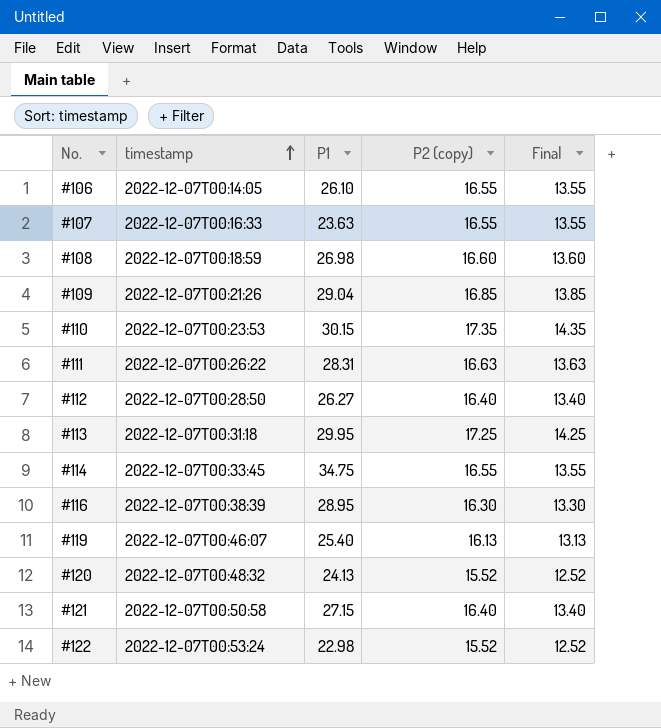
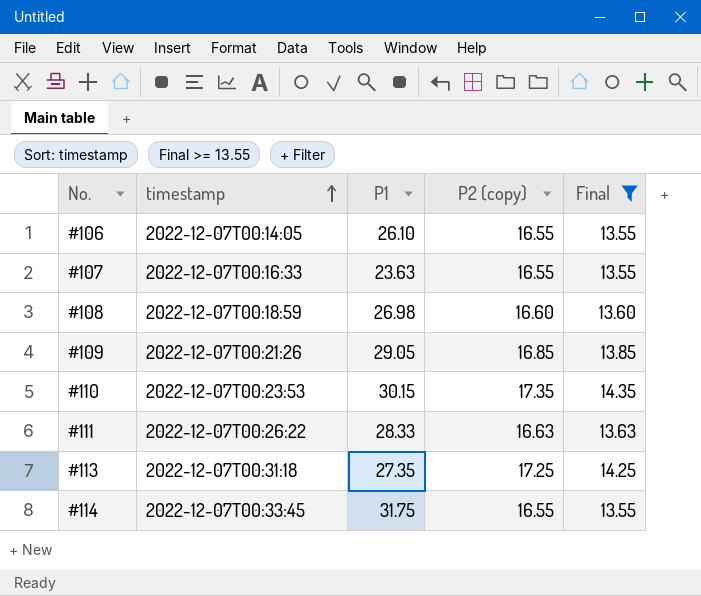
filter: none -> Final >= 13.55
#109 | P1: 29.04 -> 29.05
#111 | P1: 28.31 -> 28.33
#113 | P1: 29.95 -> 27.35
#114 | P1: 34.75 -> 31.75

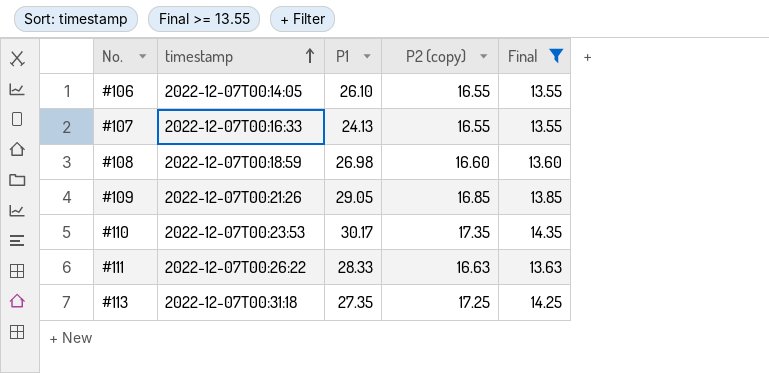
row #114: 2022-12-07T00:33:45 | 31.75 | 16.55 | 13.55 -> none
#107 | P1: 23.63 -> 24.13
#110 | P1: 30.15 -> 30.17

